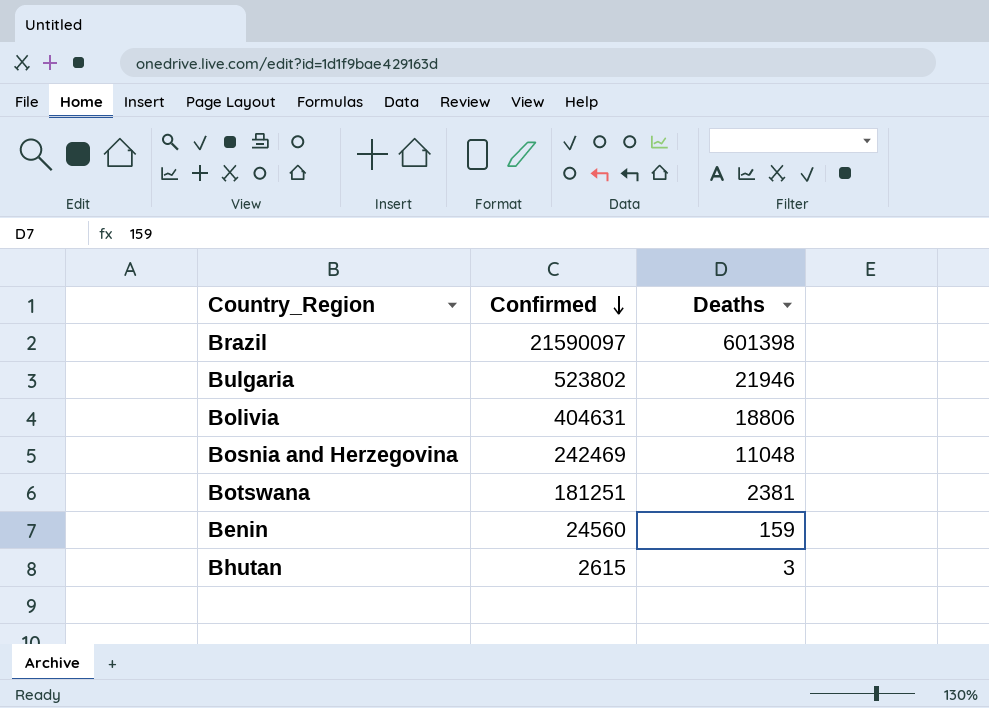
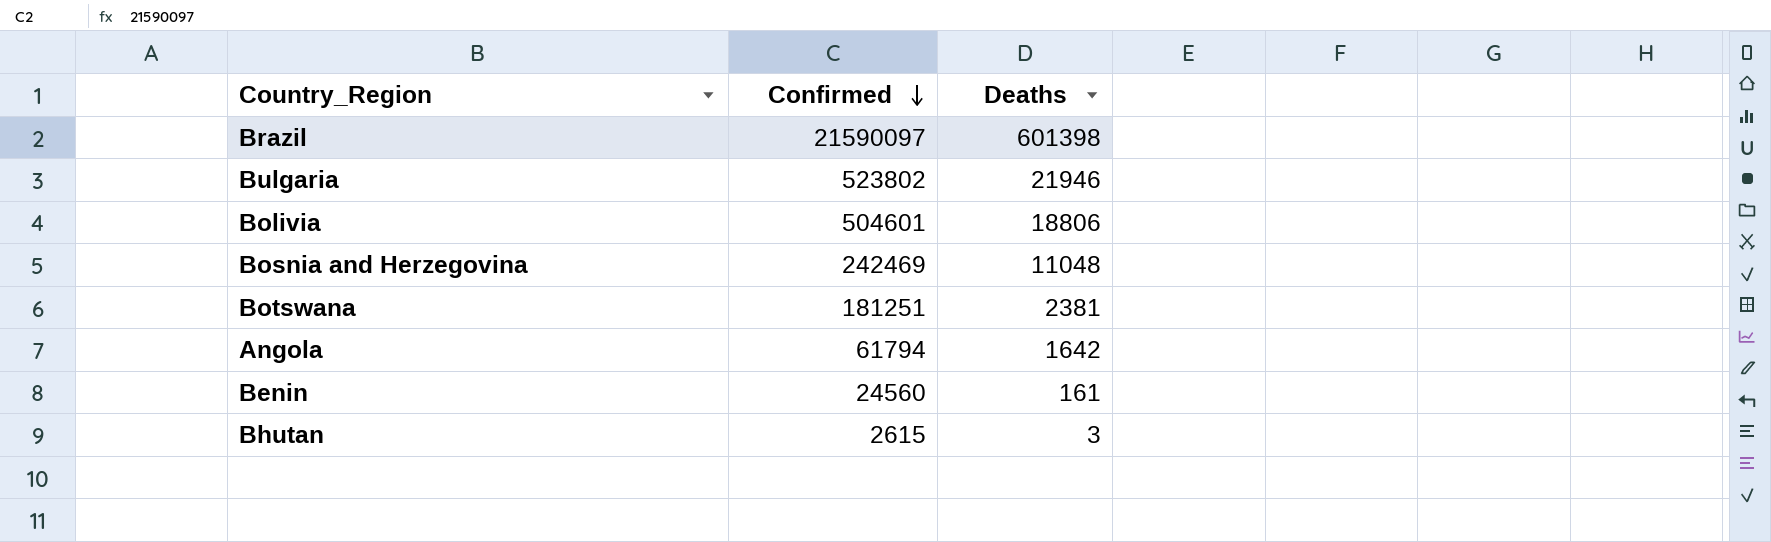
Bolivia | Confirmed: 404631 -> 504601
row Angola: none -> 61794 | 1642
Benin | Deaths: 159 -> 161

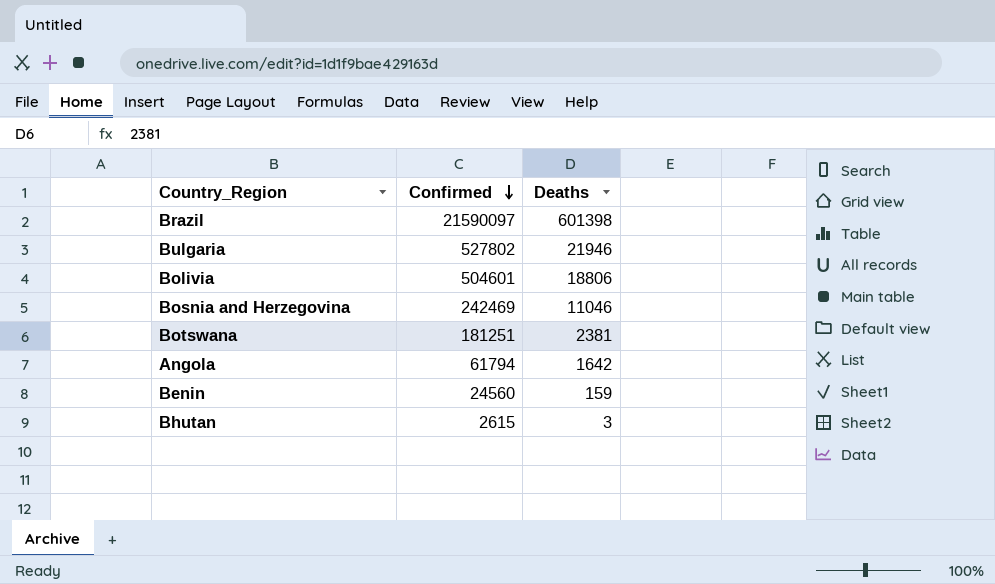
Bulgaria | Confirmed: 523802 -> 527802
Bosnia and Herzegovina | Deaths: 11048 -> 11046
Benin | Deaths: 161 -> 159

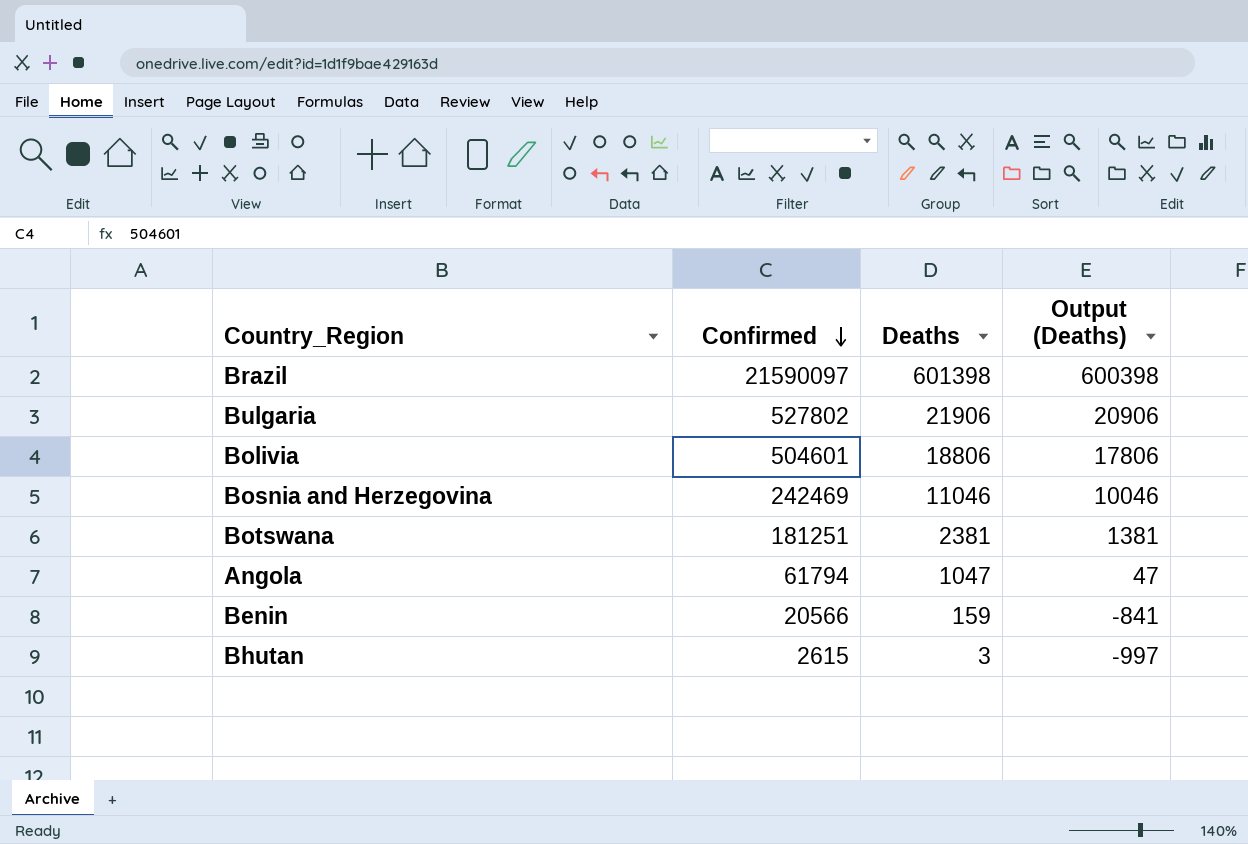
column Output (Deaths) | formula: none -> [Deaths] - 1000
Bulgaria | Deaths: 21946 -> 21906
Angola | Deaths: 1642 -> 1047
Benin | Confirmed: 24560 -> 20566

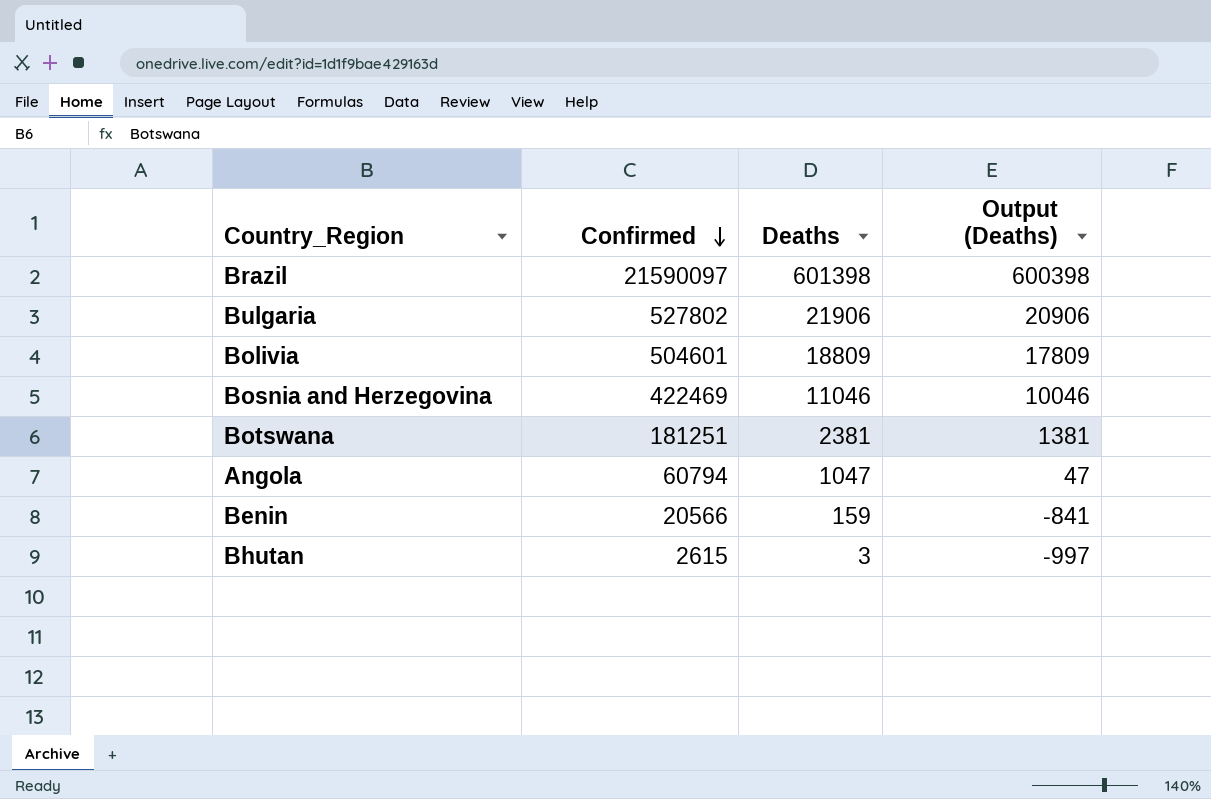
Bolivia | Deaths: 18806 -> 18809
Bolivia | Output (Deaths): 17806 -> 17809
Bosnia and Herzegovina | Confirmed: 242469 -> 422469
Angola | Confirmed: 61794 -> 60794

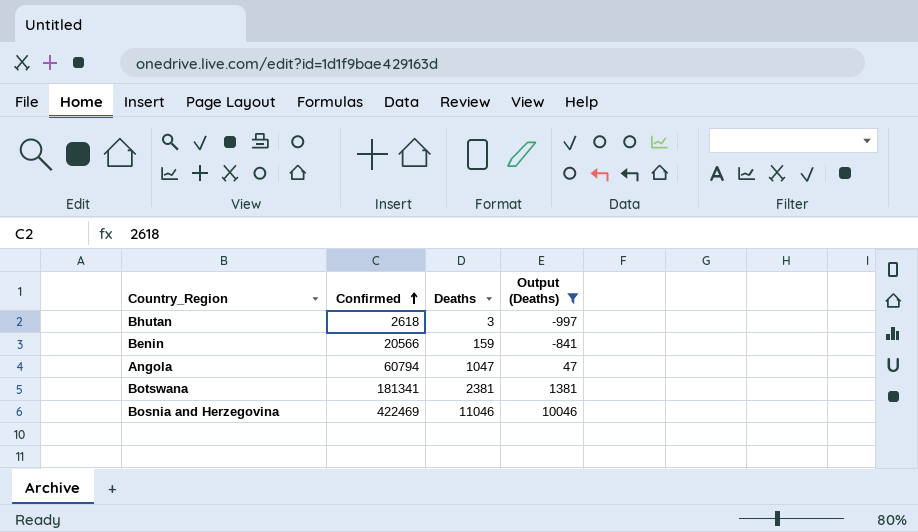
filter: none -> Output (Deaths) <= 10046
row order: Confirmed descending -> Confirmed ascending
Bhutan | Confirmed: 2615 -> 2618
Botswana | Confirmed: 181251 -> 181341

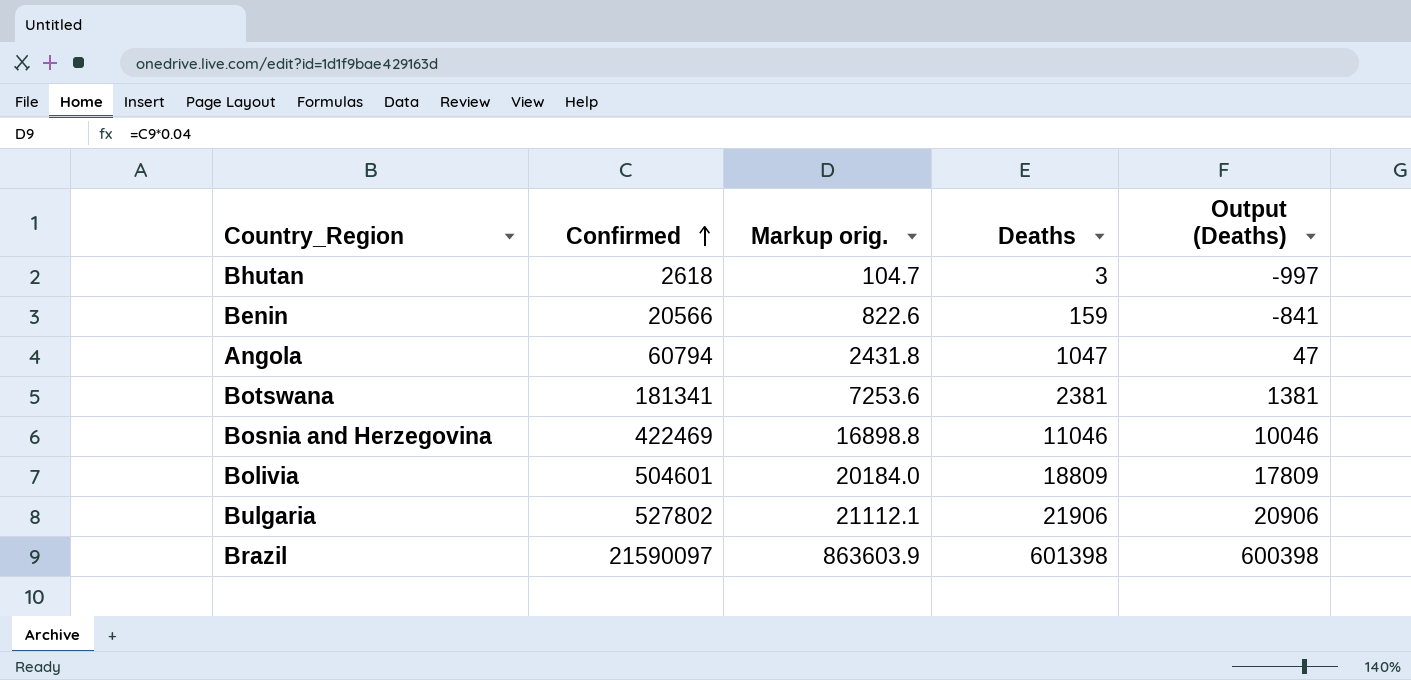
filter: Output (Deaths) <= 10046 -> none
column Markup orig. | formula: none -> [Confirmed] * 0.04

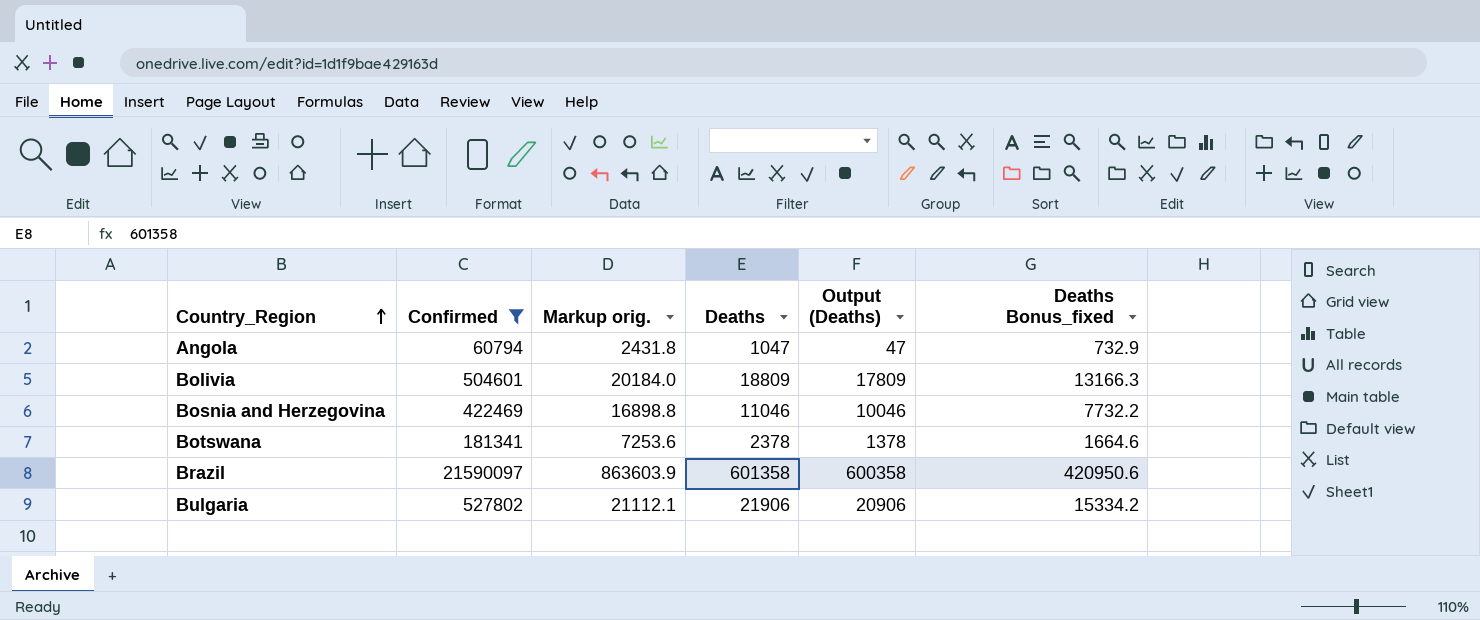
filter: none -> Confirmed >= 60794
row order: Confirmed ascending -> Country_Region ascending
column Deaths Bonus_fixed | formula: none -> [Deaths] * 0.7
Botswana | Deaths: 2381 -> 2378
Botswana | Output (Deaths): 1381 -> 1378
Brazil | Deaths: 601398 -> 601358
Brazil | Output (Deaths): 600398 -> 600358

